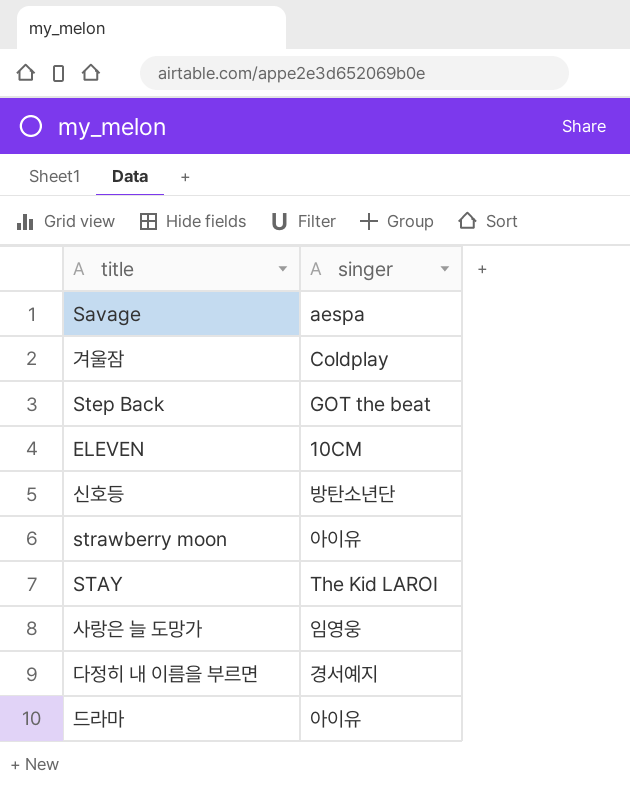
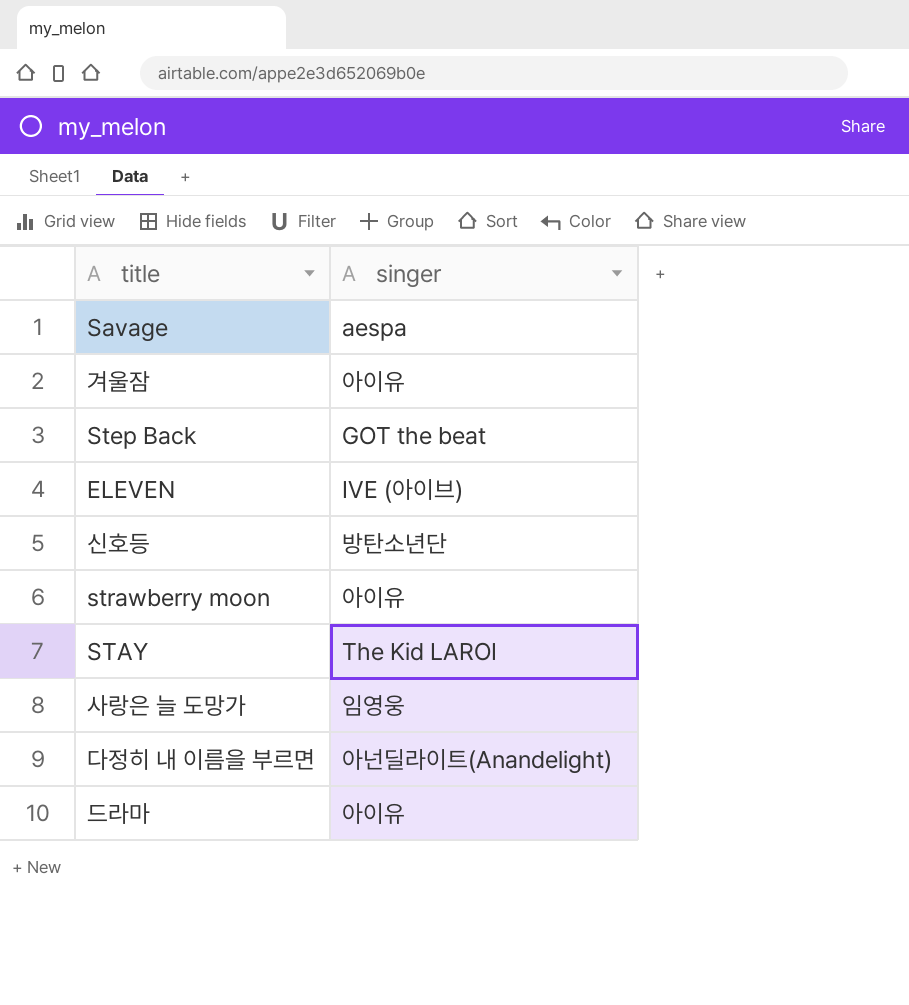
겨울잠 | singer: Coldplay -> 아이유
ELEVEN | singer: 10CM -> IVE (아이브)
다정히 내 이름을 부르면 | singer: 경서예지 -> 아넌딜라이트(Anandelight)

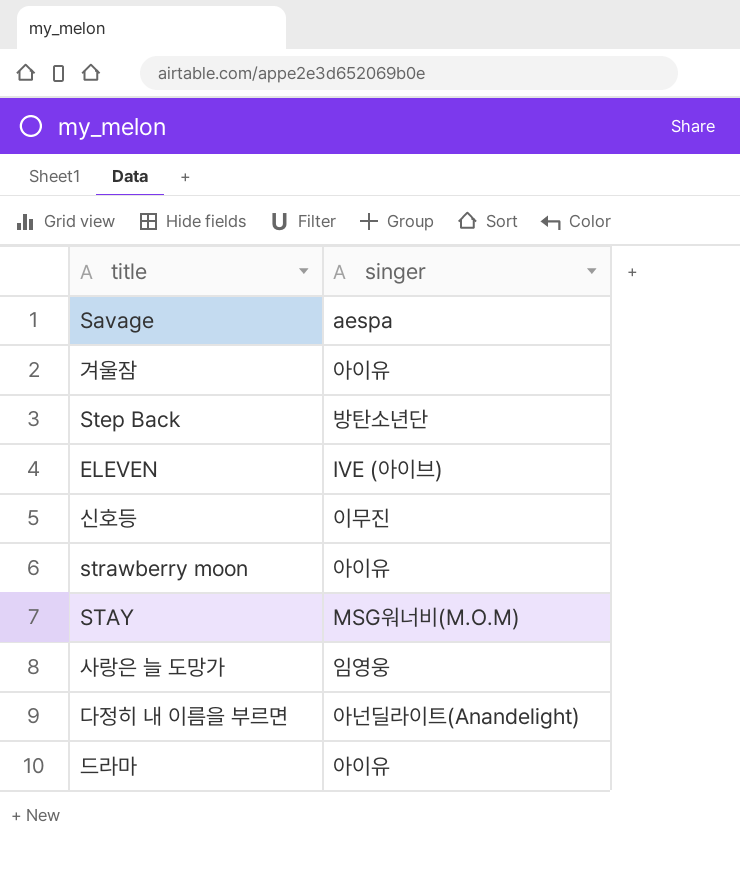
Step Back | singer: GOT the beat -> 방탄소년단
신호등 | singer: 방탄소년단 -> 이무진
STAY | singer: The Kid LAROI -> MSG워너비(M.O.M)

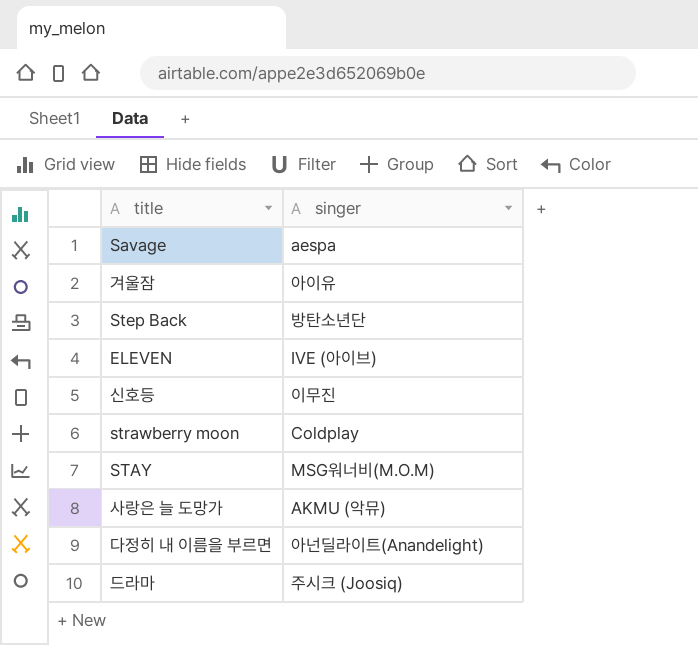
strawberry moon | singer: 아이유 -> Coldplay
사랑은 늘 도망가 | singer: 임영웅 -> AKMU (악뮤)
드라마 | singer: 아이유 -> 주시크 (Joosiq)

